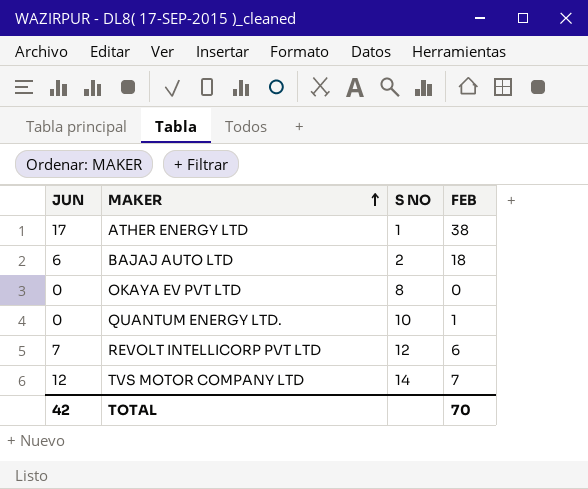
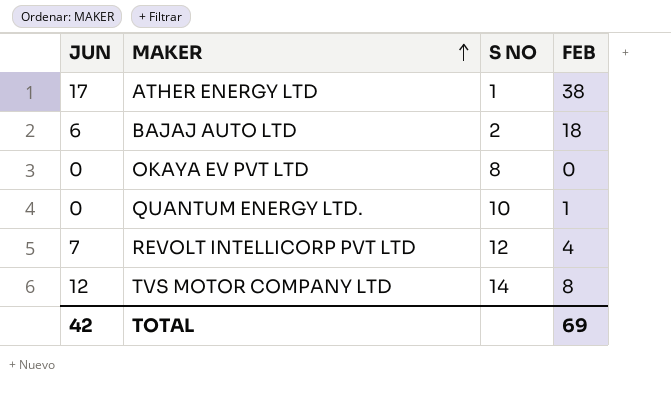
REVOLT INTELLICORP PVT LTD | FEB: 6 -> 4
TVS MOTOR COMPANY LTD | FEB: 7 -> 8
TOTAL | FEB: 70 -> 69

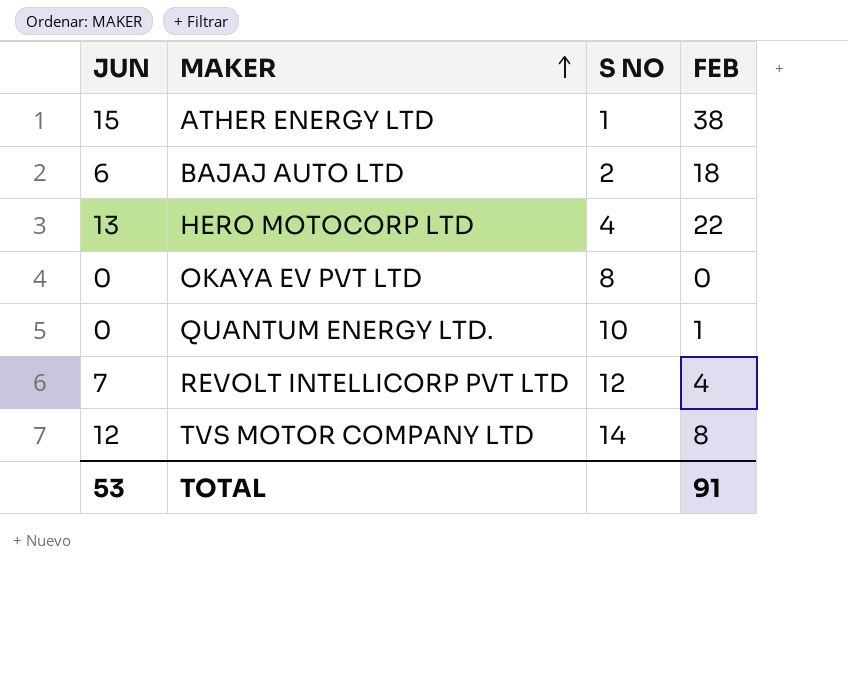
ATHER ENERGY LTD | JUN: 17 -> 15
row HERO MOTOCORP LTD: none -> 13 | 4 | 22
TOTAL | JUN: 42 -> 53
TOTAL | FEB: 69 -> 91

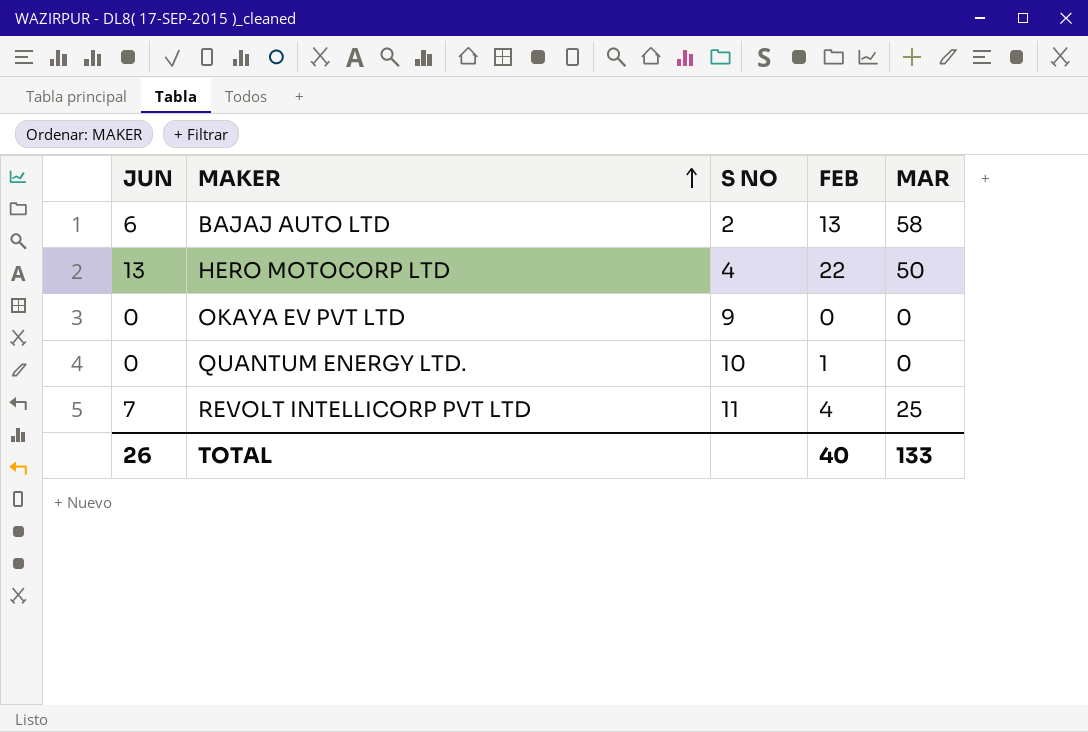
column MAR | position: none -> 5
row ATHER ENERGY LTD: 15 | 1 | 38 -> none
row TVS MOTOR COMPANY LTD: 12 | 14 | 8 -> none
BAJAJ AUTO LTD | FEB: 18 -> 13
OKAYA EV PVT LTD | S NO: 8 -> 9
REVOLT INTELLICORP PVT LTD | S NO: 12 -> 11
TOTAL | JUN: 53 -> 26
TOTAL | FEB: 91 -> 40

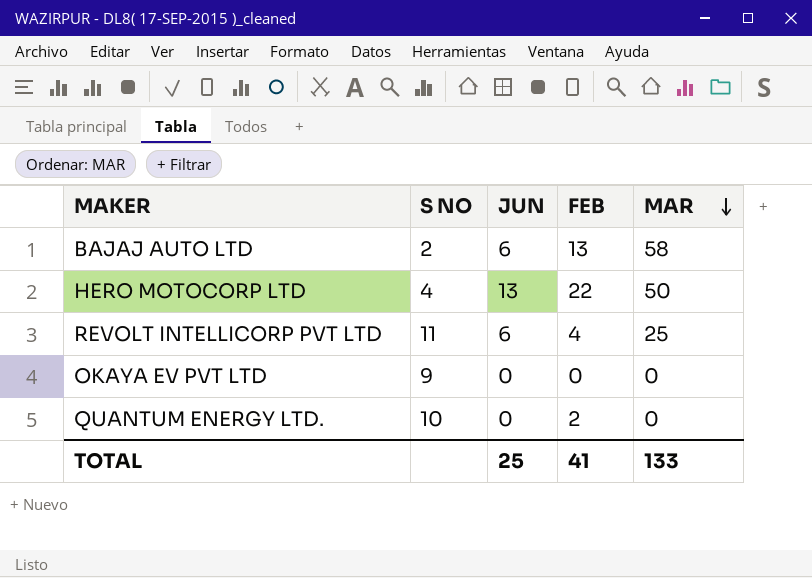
row order: MAKER ascending -> MAR descending
column JUN | position: 1 -> 3
REVOLT INTELLICORP PVT LTD | JUN: 7 -> 6
QUANTUM ENERGY LTD. | FEB: 1 -> 2
TOTAL | JUN: 26 -> 25
TOTAL | FEB: 40 -> 41

